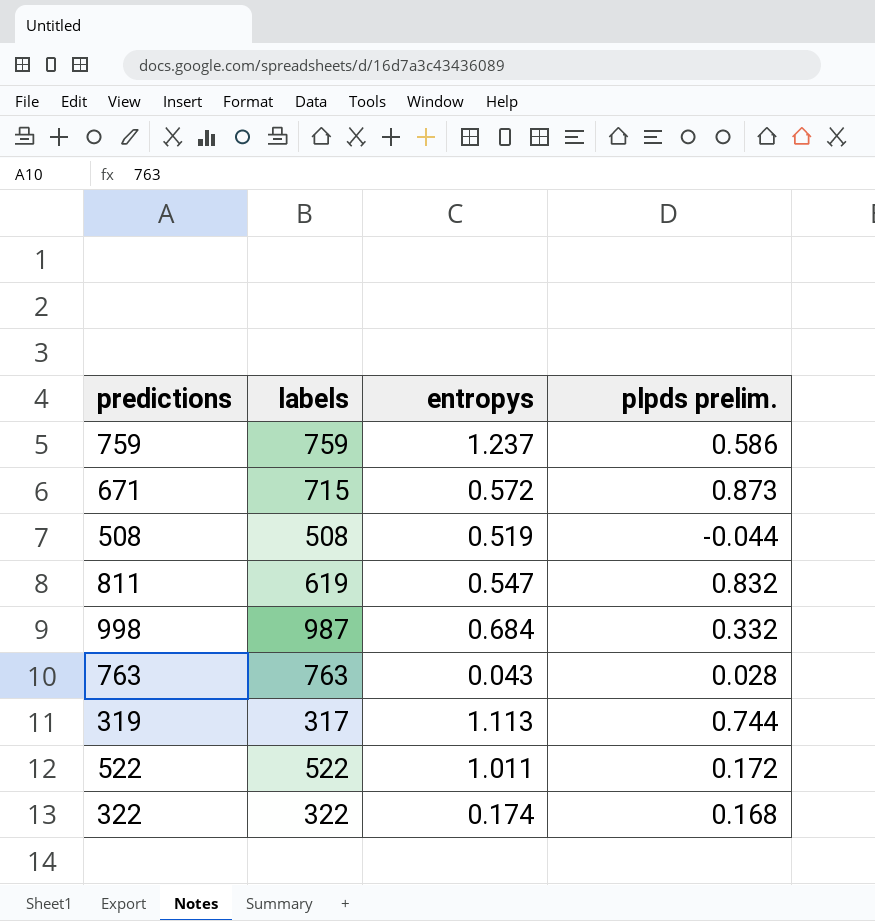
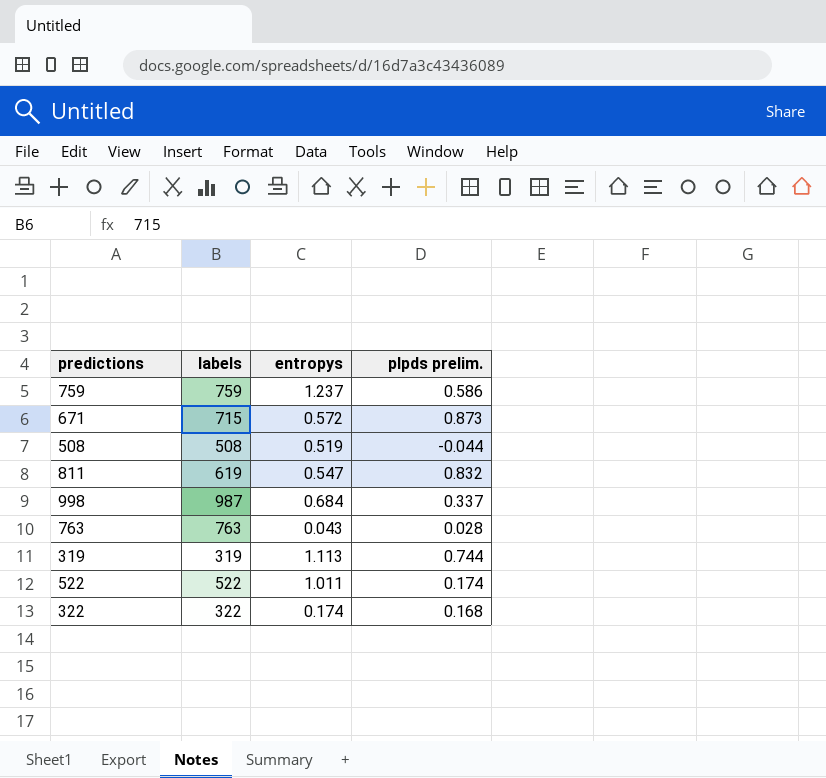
998 | plpds prelim.: 0.332 -> 0.337
319 | labels: 317 -> 319
522 | plpds prelim.: 0.172 -> 0.174

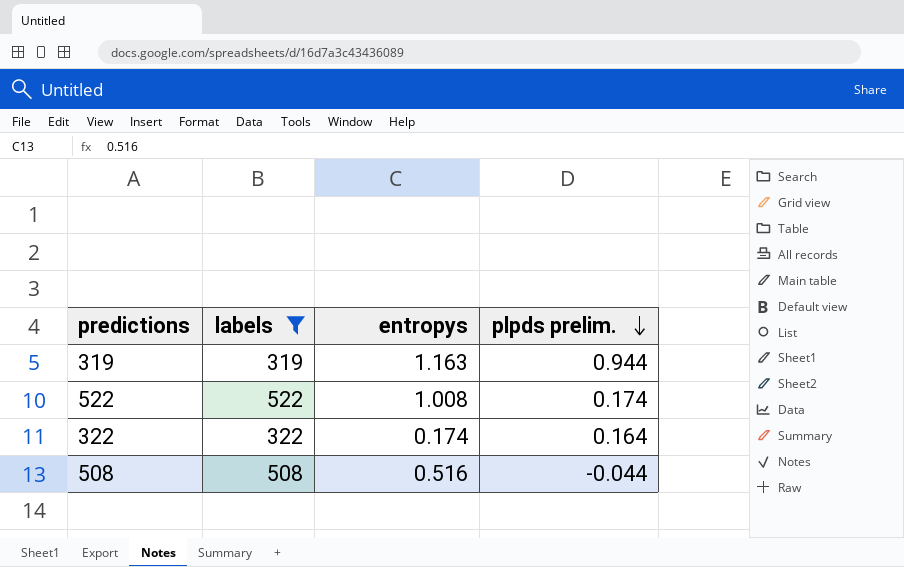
filter: none -> labels <= 522
row order: none -> plpds prelim. descending
319 | entropys: 1.113 -> 1.163
319 | plpds prelim.: 0.744 -> 0.944
522 | entropys: 1.011 -> 1.008
322 | plpds prelim.: 0.168 -> 0.164
508 | entropys: 0.519 -> 0.516

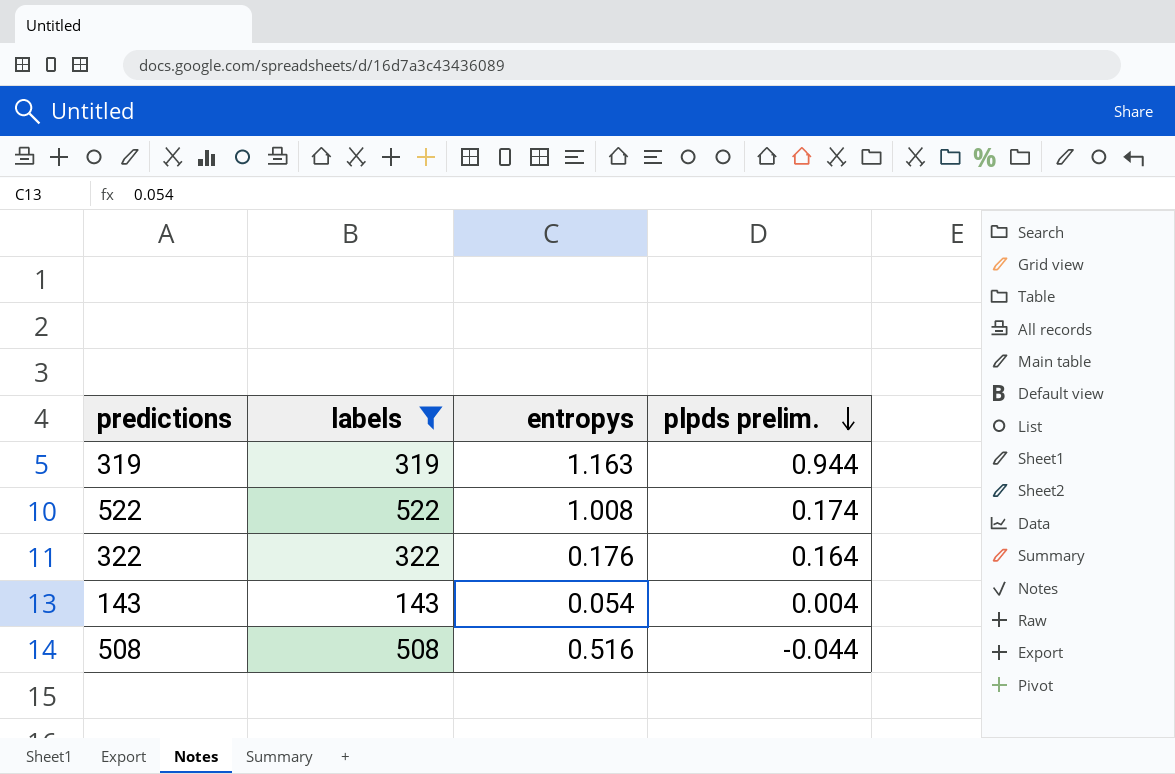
322 | entropys: 0.174 -> 0.176
row 143: none -> 143 | 0.054 | 0.004

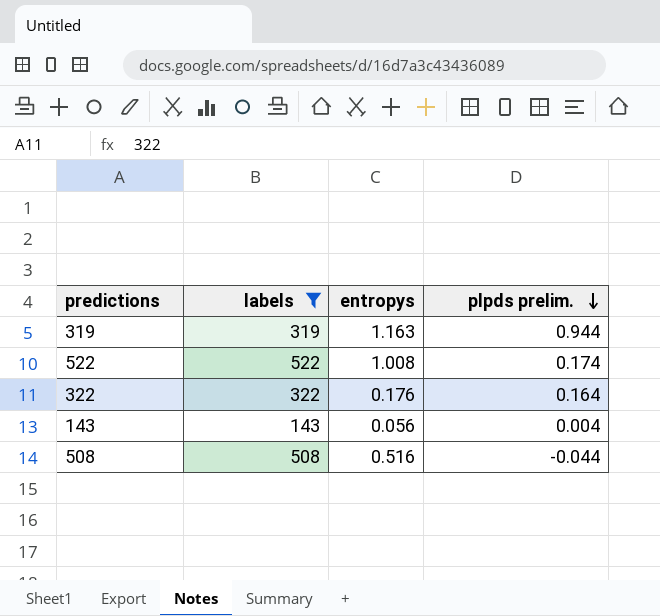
143 | entropys: 0.054 -> 0.056

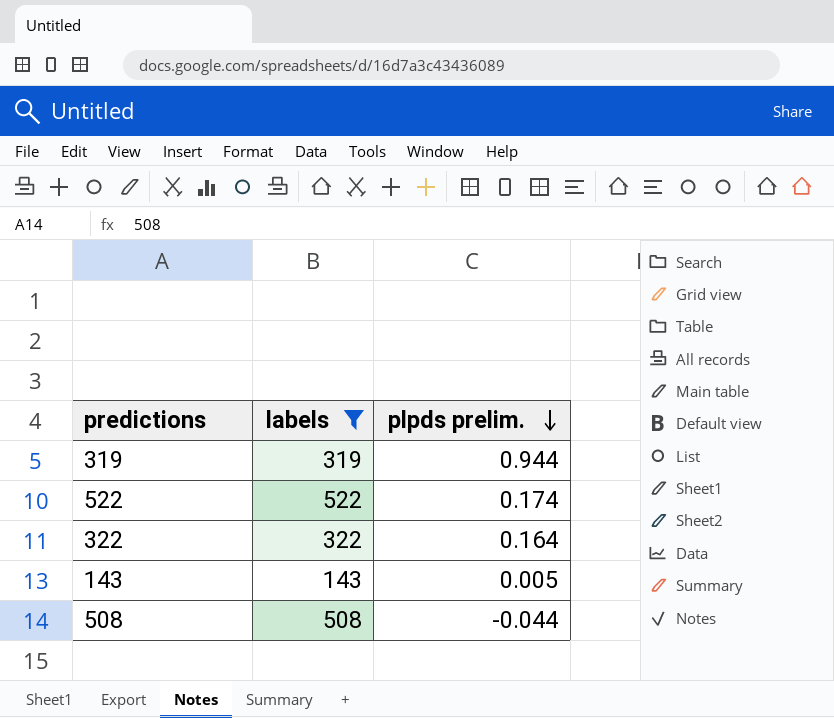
column entropys | position: 3 -> none
143 | plpds prelim.: 0.004 -> 0.005

